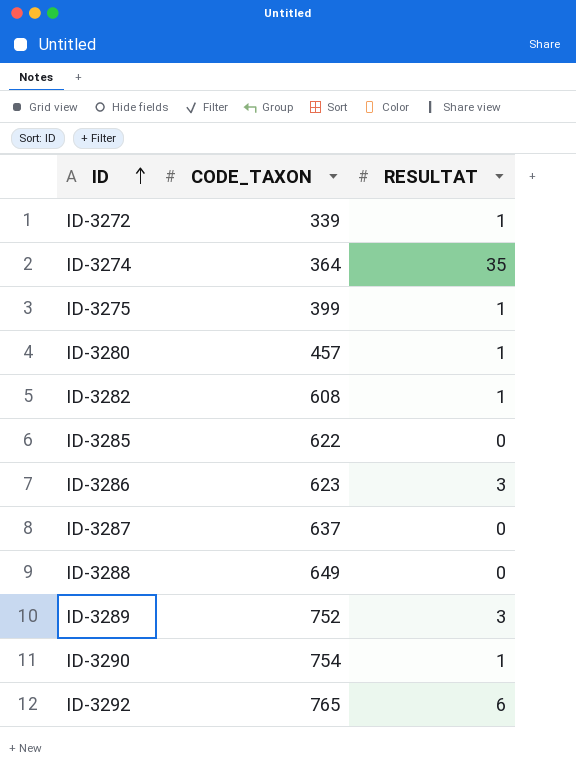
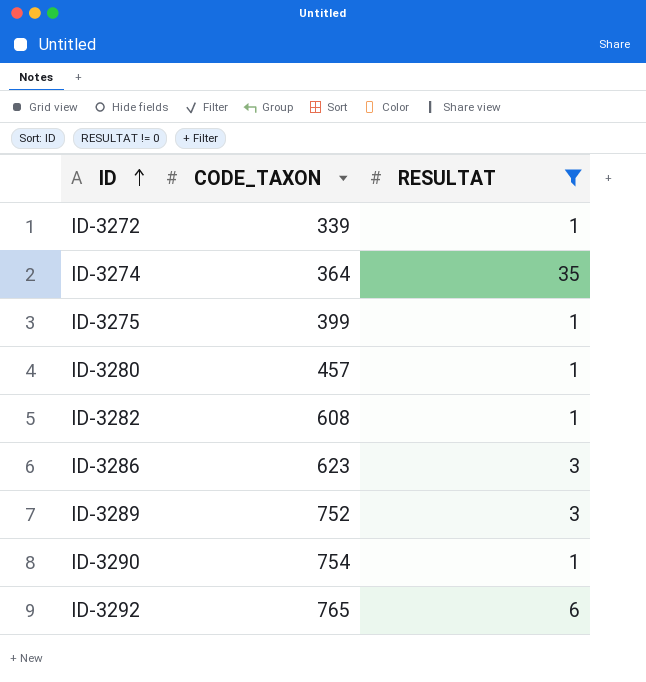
filter: none -> RESULTAT != 0

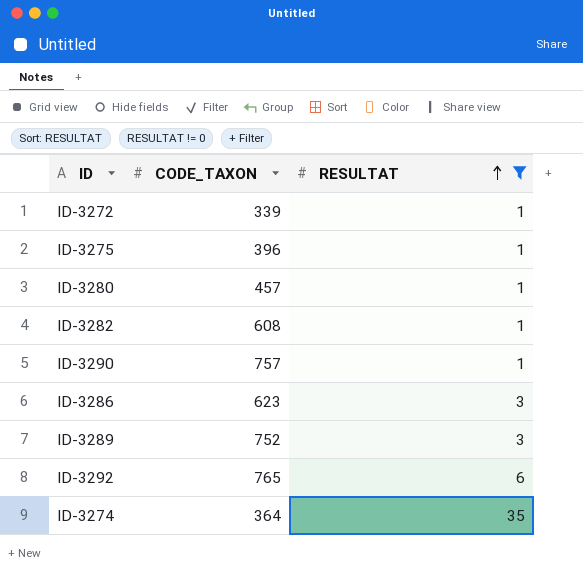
row order: ID ascending -> RESULTAT ascending
ID-3275 | CODE_TAXON: 399 -> 396
ID-3290 | CODE_TAXON: 754 -> 757

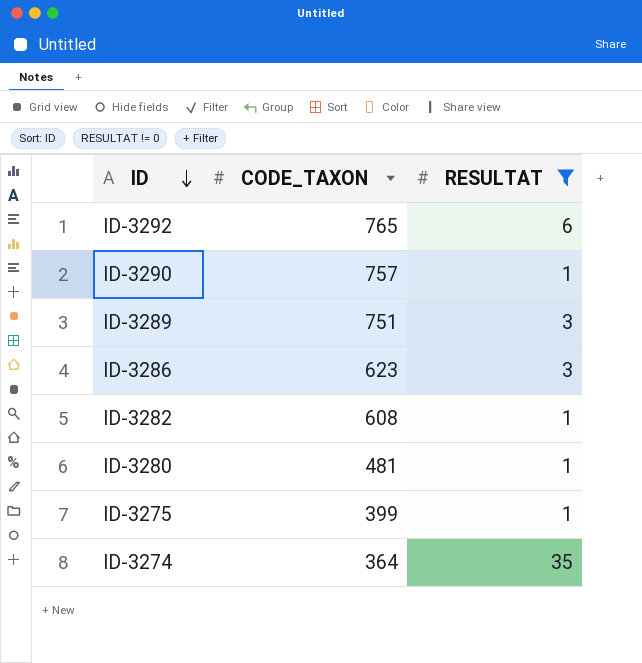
row order: RESULTAT ascending -> ID descending
row ID-3272: 339 | 1 -> none
ID-3289 | CODE_TAXON: 752 -> 751
ID-3280 | CODE_TAXON: 457 -> 481
ID-3275 | CODE_TAXON: 396 -> 399

